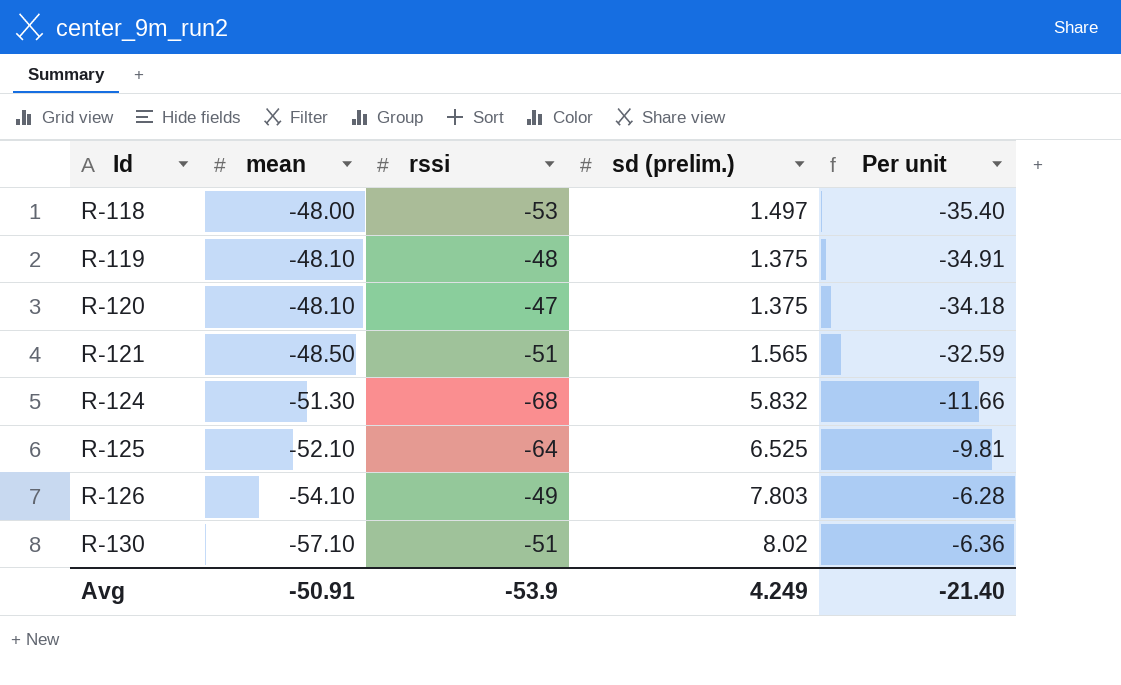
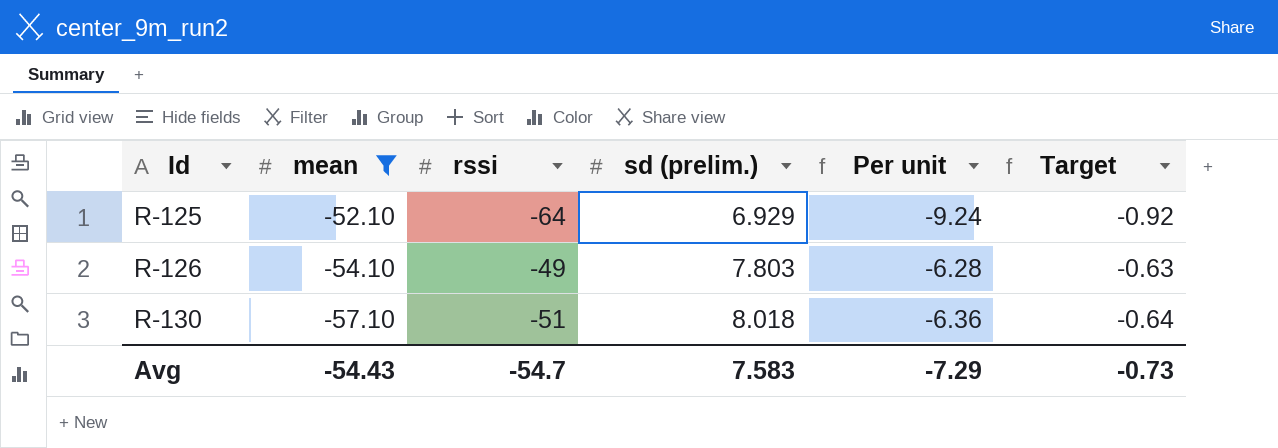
filter: none -> mean <= -52.10
column Target | formula: none -> [Per unit] * 0.1
R-125 | sd (prelim.): 6.525 -> 6.929
R-125 | Per unit: -9.81 -> -9.24
R-130 | sd (prelim.): 8.02 -> 8.018
Avg | mean: -50.91 -> -54.43
Avg | rssi: -53.9 -> -54.7
Avg | sd (prelim.): 4.249 -> 7.583
Avg | Per unit: -21.40 -> -7.29

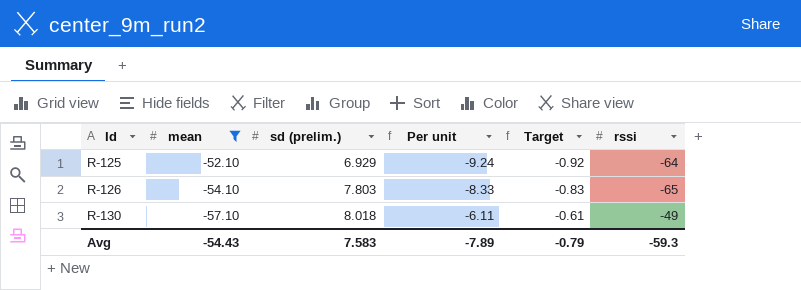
column rssi | position: 3 -> 6
R-126 | Per unit: -6.28 -> -8.33
R-126 | Target: -0.63 -> -0.83
R-126 | rssi: -49 -> -65
R-130 | Per unit: -6.36 -> -6.11
R-130 | Target: -0.64 -> -0.61
R-130 | rssi: -51 -> -49
Avg | Per unit: -7.29 -> -7.89
Avg | Target: -0.73 -> -0.79
Avg | rssi: -54.7 -> -59.3

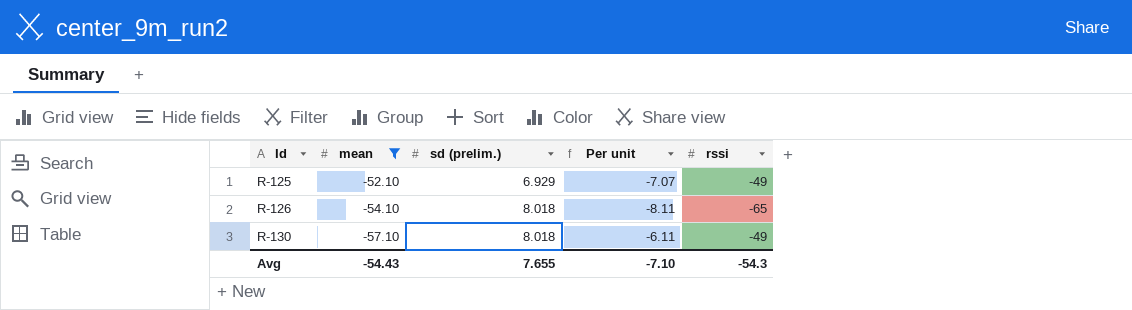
column Target | formula: [Per unit] * 0.1 -> none
R-125 | Per unit: -9.24 -> -7.07
R-125 | rssi: -64 -> -49
R-126 | sd (prelim.): 7.803 -> 8.018
R-126 | Per unit: -8.33 -> -8.11
Avg | sd (prelim.): 7.583 -> 7.655
Avg | Per unit: -7.89 -> -7.10
Avg | rssi: -59.3 -> -54.3

